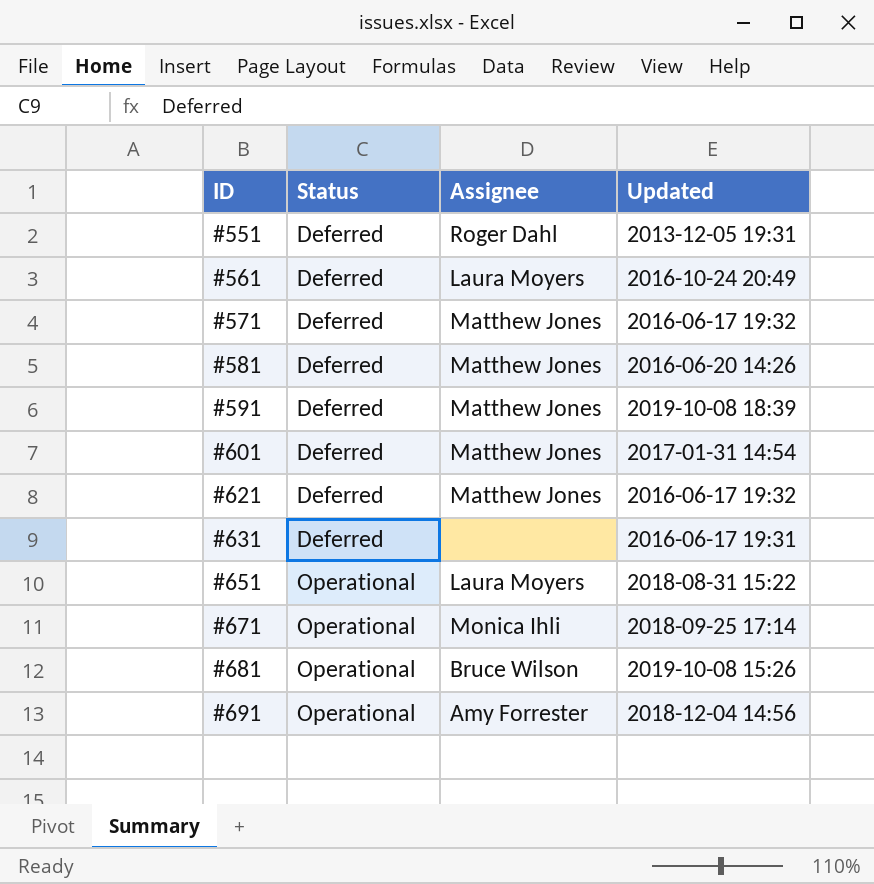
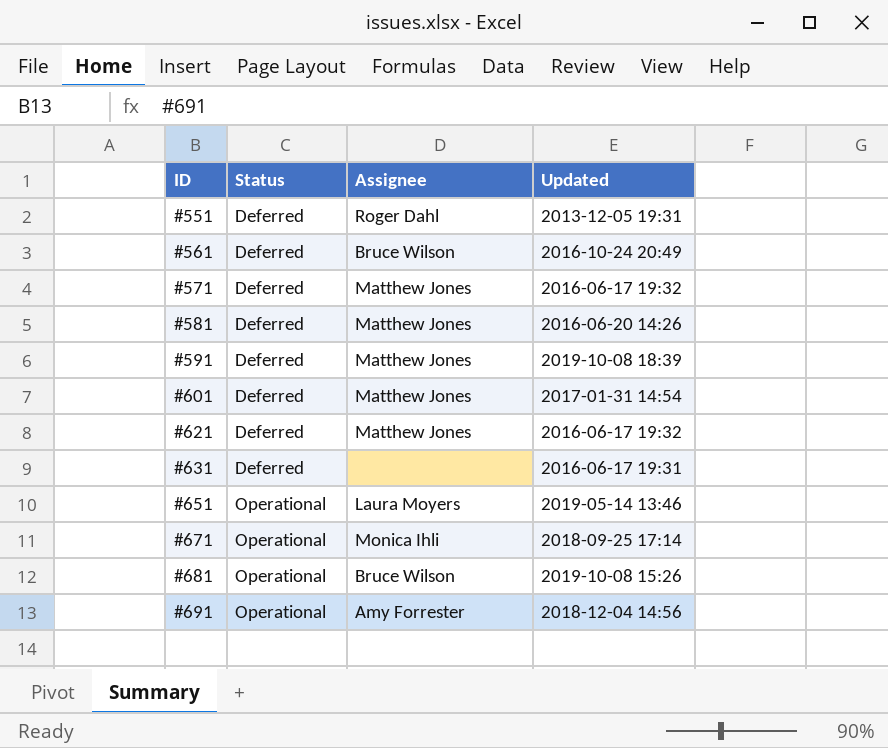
#561 | Assignee: Laura Moyers -> Bruce Wilson
#651 | Updated: 2018-08-31 15:22 -> 2019-05-14 13:46

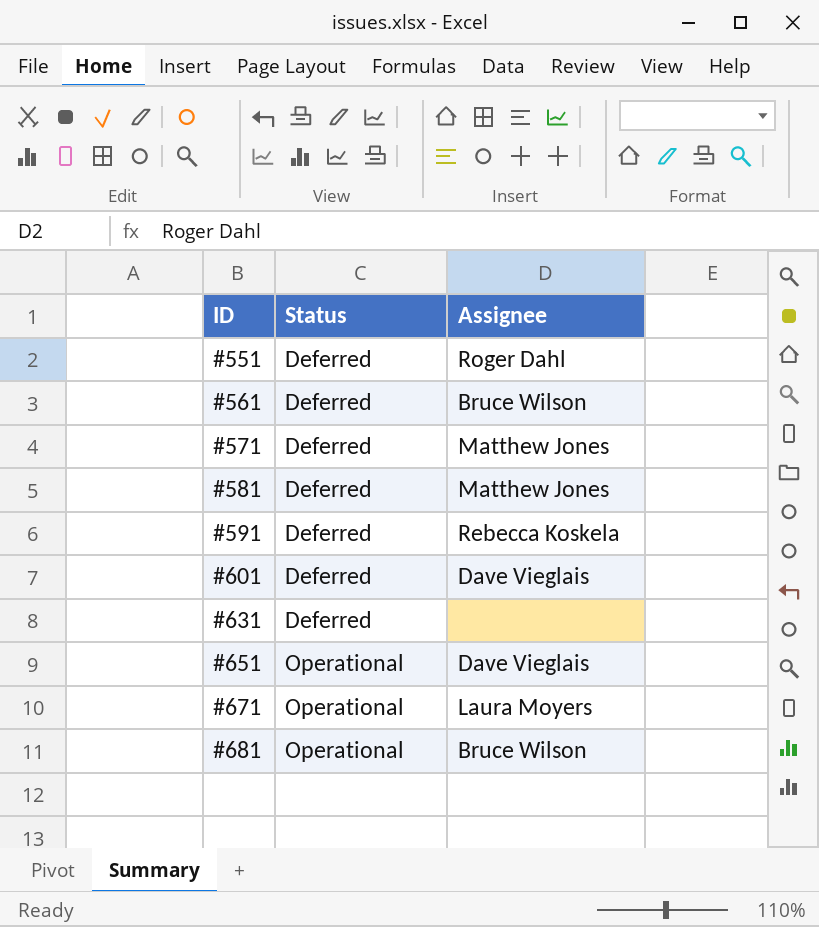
column Updated | position: 4 -> none
row #621: Deferred | Matthew Jones | 2016-06-17 19:32 -> none
row #691: Operational | Amy Forrester | 2018-12-04 14:56 -> none
#591 | Assignee: Matthew Jones -> Rebecca Koskela
#601 | Assignee: Matthew Jones -> Dave Vieglais
#651 | Assignee: Laura Moyers -> Dave Vieglais
#671 | Assignee: Monica Ihli -> Laura Moyers

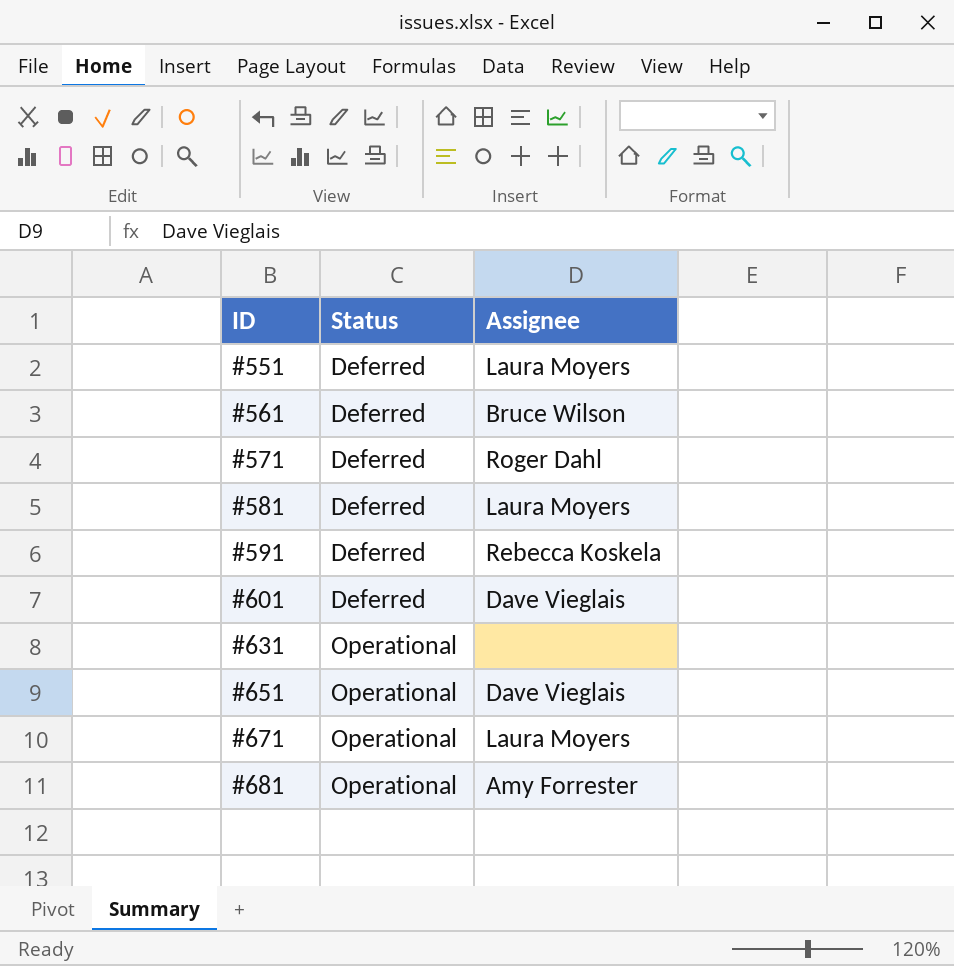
#551 | Assignee: Roger Dahl -> Laura Moyers
#571 | Assignee: Matthew Jones -> Roger Dahl
#581 | Assignee: Matthew Jones -> Laura Moyers
#631 | Status: Deferred -> Operational
#681 | Assignee: Bruce Wilson -> Amy Forrester

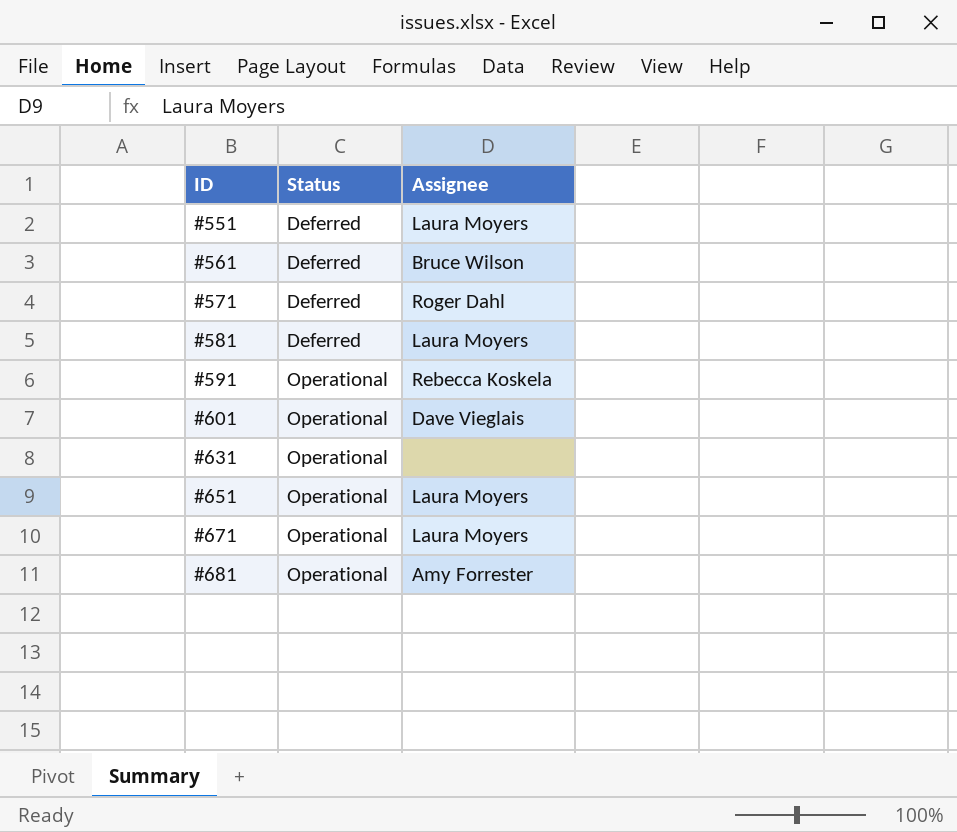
#591 | Status: Deferred -> Operational
#601 | Status: Deferred -> Operational
#651 | Assignee: Dave Vieglais -> Laura Moyers

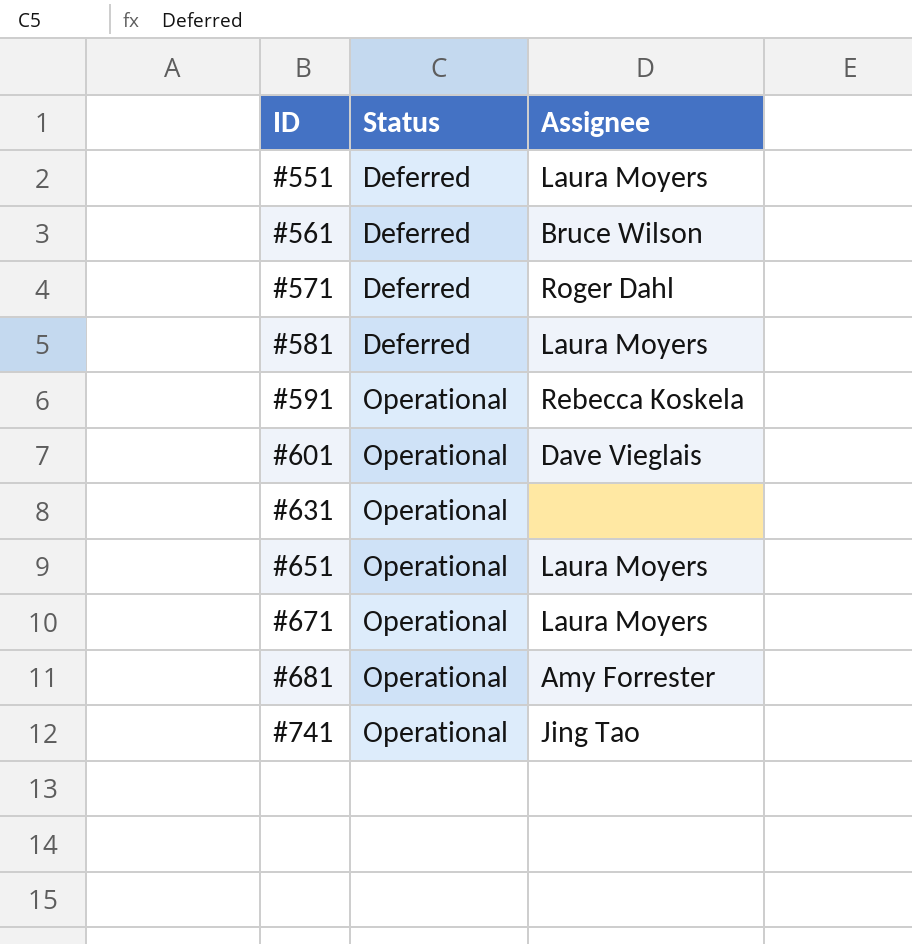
row #741: none -> Operational | Jing Tao

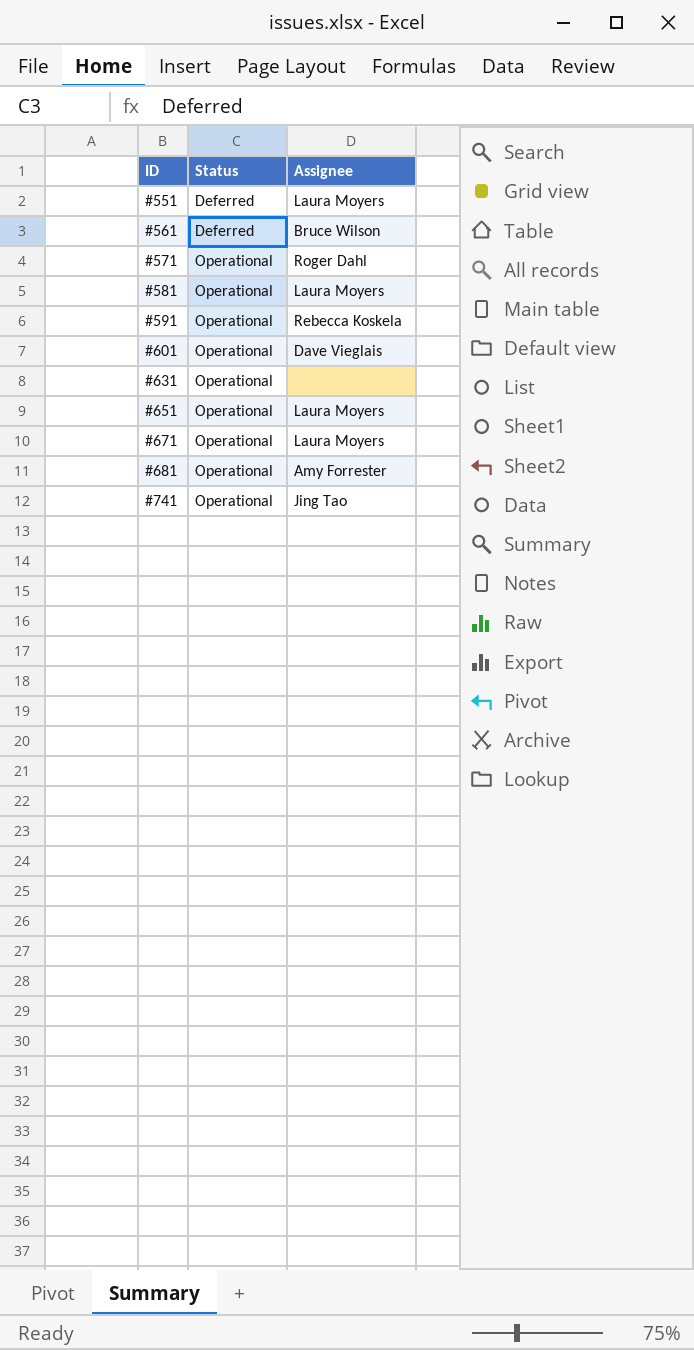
#571 | Status: Deferred -> Operational
#581 | Status: Deferred -> Operational

